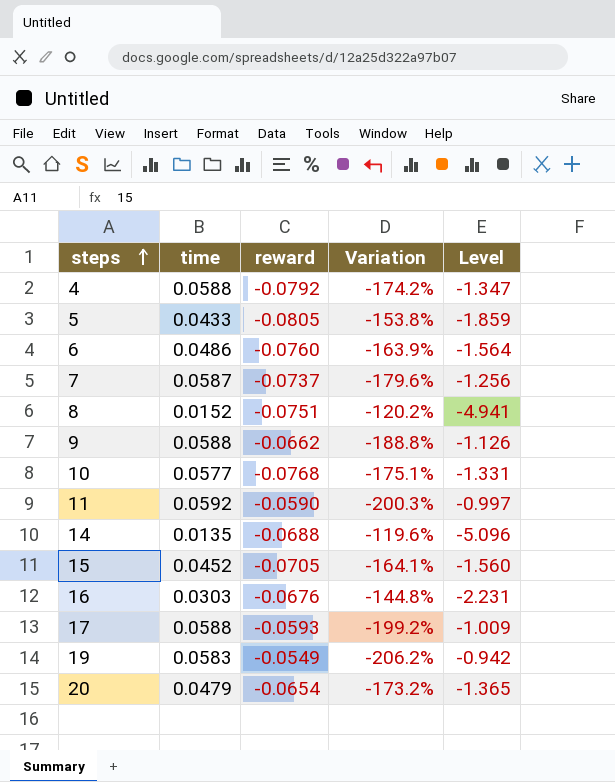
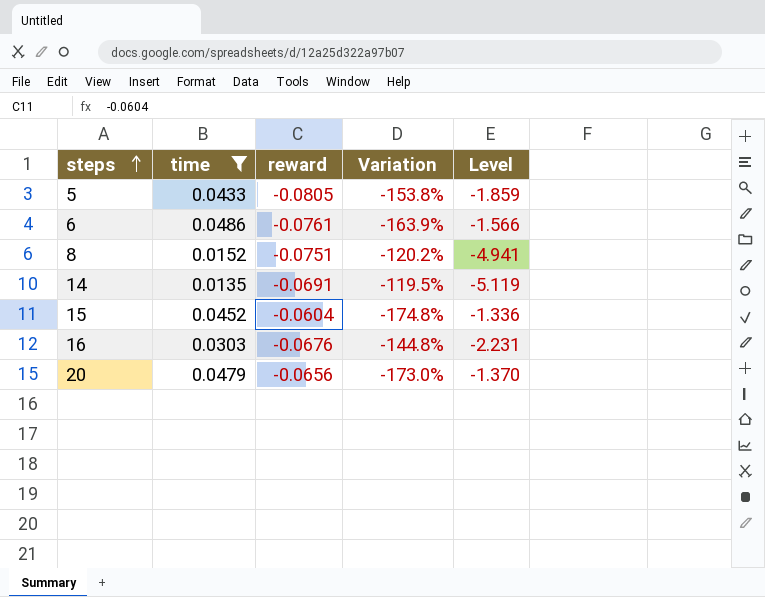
filter: none -> time <= 0.0486
6 | reward: -0.0760 -> -0.0761
6 | Level: -1.564 -> -1.566
14 | reward: -0.0688 -> -0.0691
14 | Variation: -119.6% -> -119.5%
14 | Level: -5.096 -> -5.119
15 | reward: -0.0705 -> -0.0604
15 | Variation: -164.1% -> -174.8%
15 | Level: -1.560 -> -1.336
20 | reward: -0.0654 -> -0.0656
20 | Variation: -173.2% -> -173.0%
20 | Level: -1.365 -> -1.370

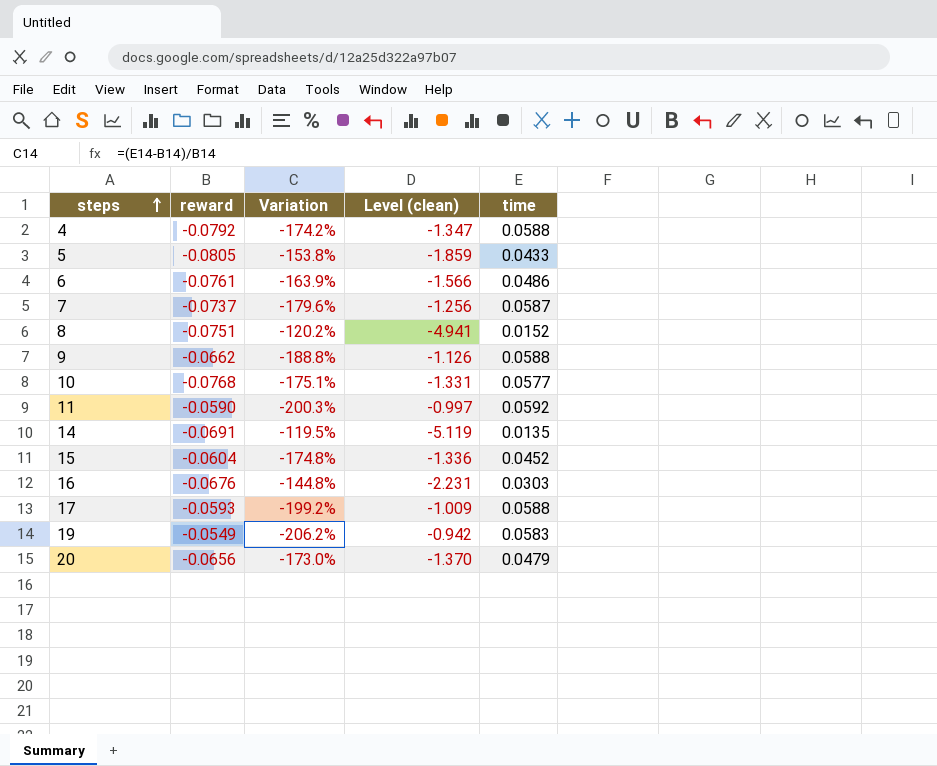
filter: time <= 0.0486 -> none
column name: Level -> Level (clean)
column time | position: 2 -> 5

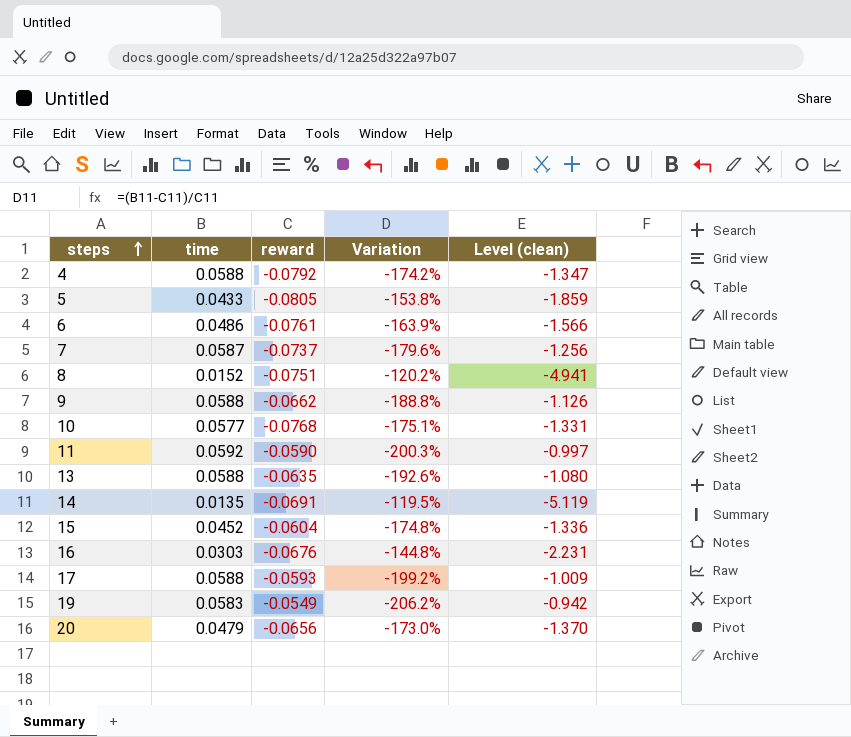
column time | position: 5 -> 2
row 13: none -> 0.0588 | -0.0635 | -192.6% | -1.080

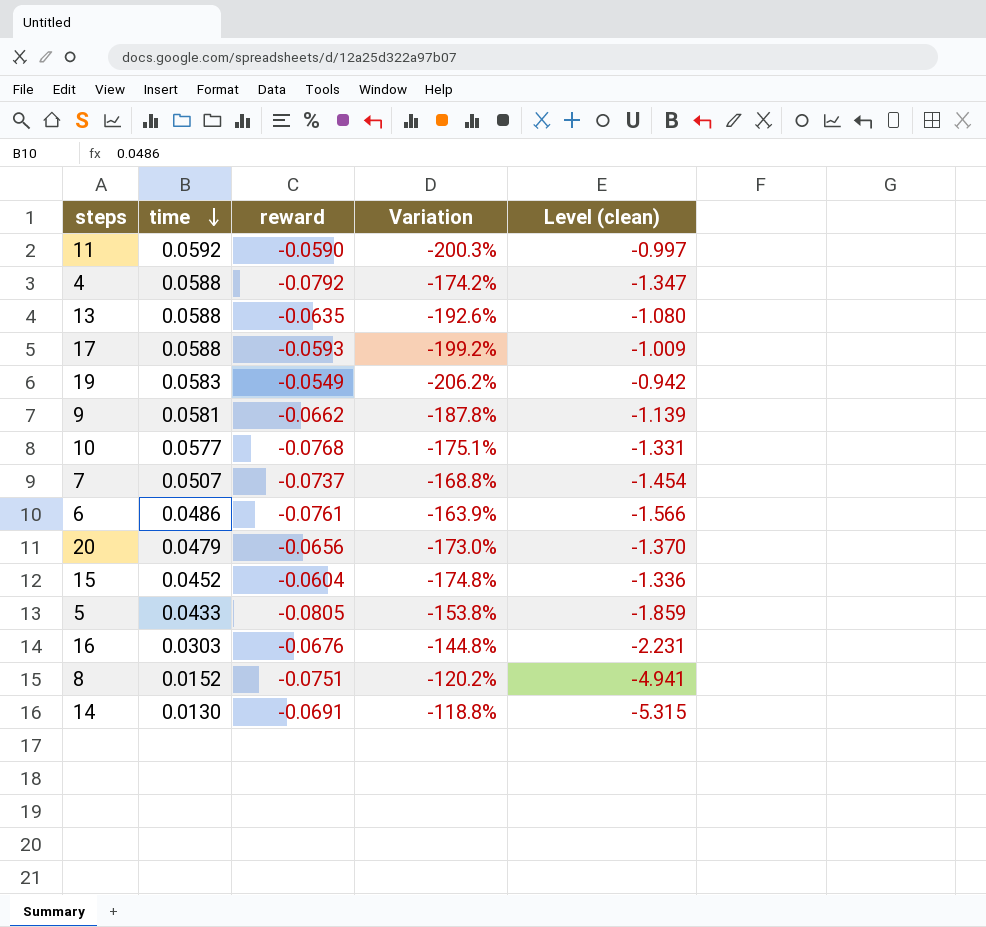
row order: steps ascending -> time descending
9 | time: 0.0588 -> 0.0581
9 | Variation: -188.8% -> -187.8%
9 | Level (clean): -1.126 -> -1.139
7 | time: 0.0587 -> 0.0507
7 | Variation: -179.6% -> -168.8%
7 | Level (clean): -1.256 -> -1.454
14 | time: 0.0135 -> 0.0130
14 | Variation: -119.5% -> -118.8%
14 | Level (clean): -5.119 -> -5.315

